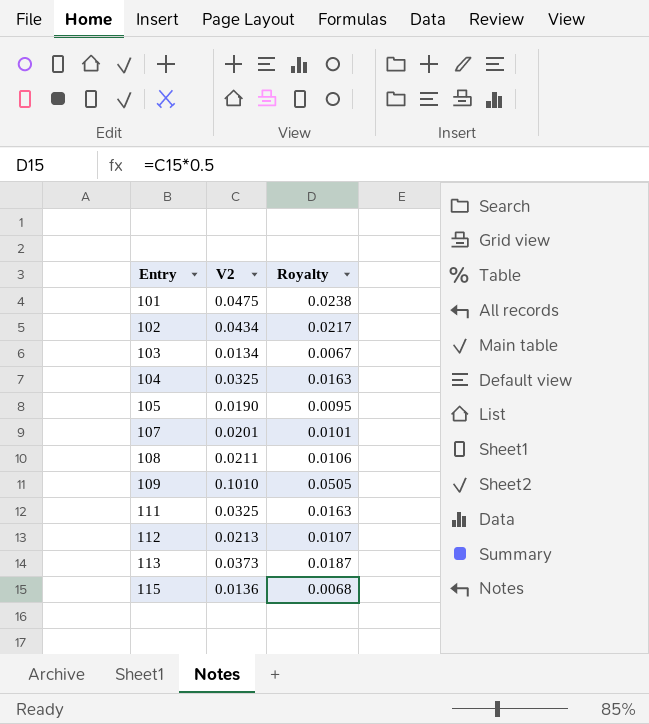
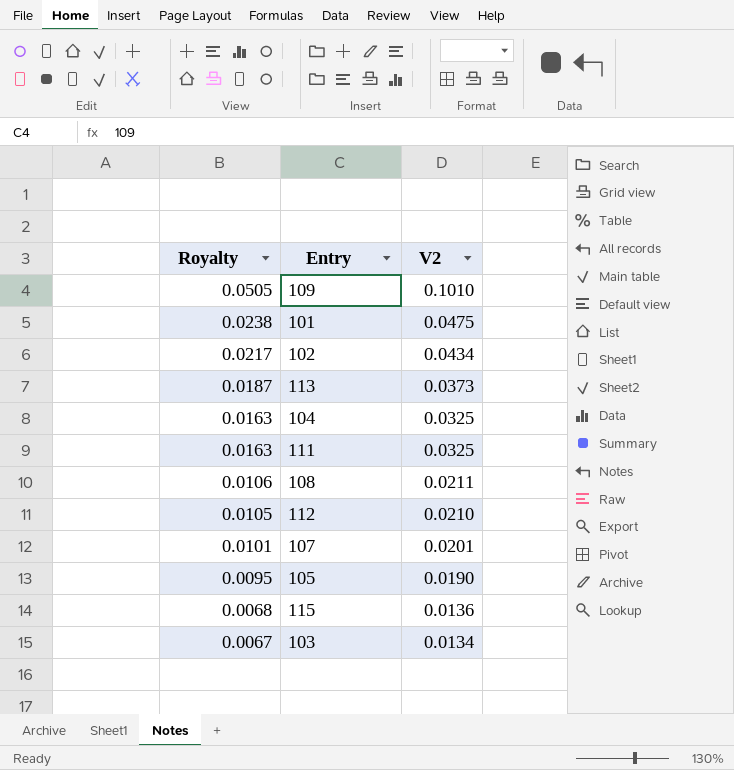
row order: Entry ascending -> Royalty descending
column Royalty | position: 3 -> 1
112 | Royalty: 0.0107 -> 0.0105
112 | V2: 0.0213 -> 0.0210

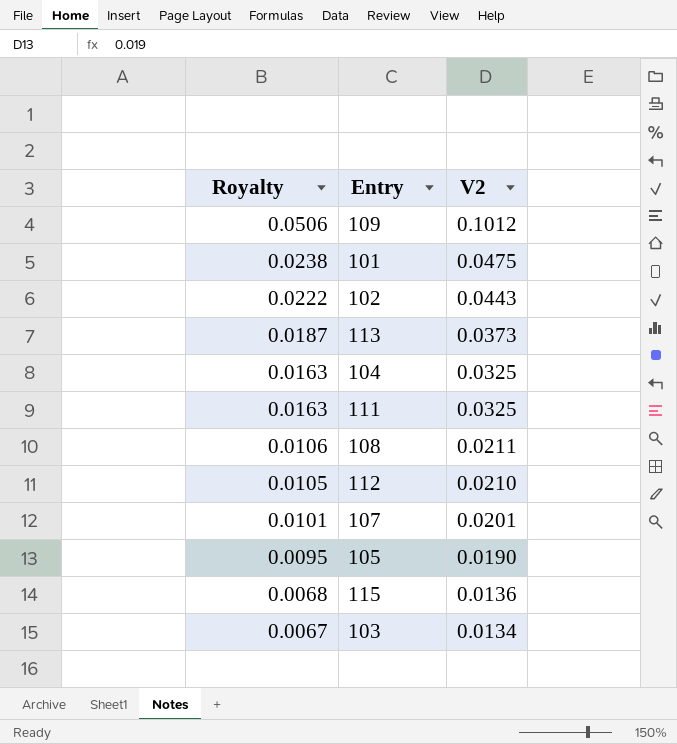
109 | Royalty: 0.0505 -> 0.0506
109 | V2: 0.1010 -> 0.1012
102 | Royalty: 0.0217 -> 0.0222
102 | V2: 0.0434 -> 0.0443

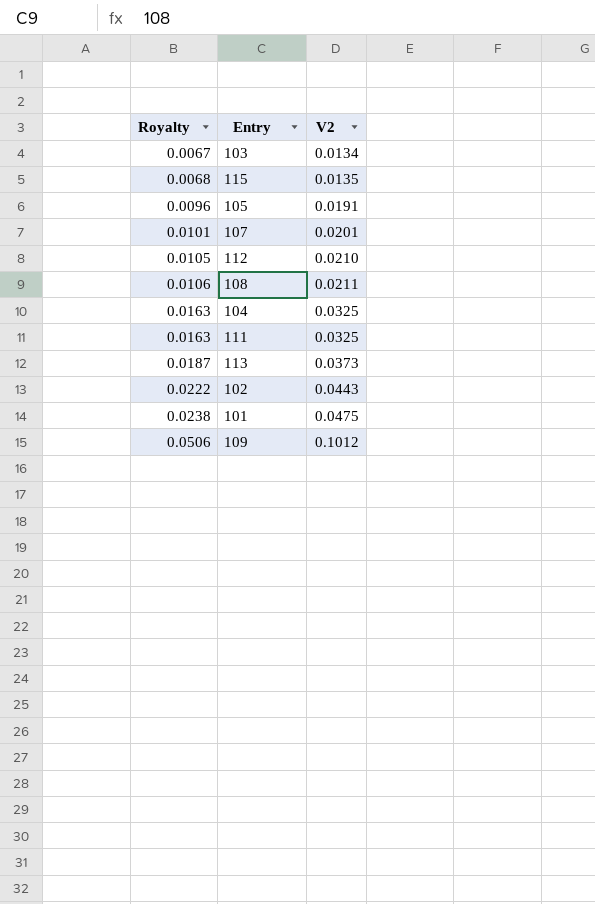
row order: Royalty descending -> Royalty ascending
115 | V2: 0.0136 -> 0.0135
105 | Royalty: 0.0095 -> 0.0096
105 | V2: 0.0190 -> 0.0191

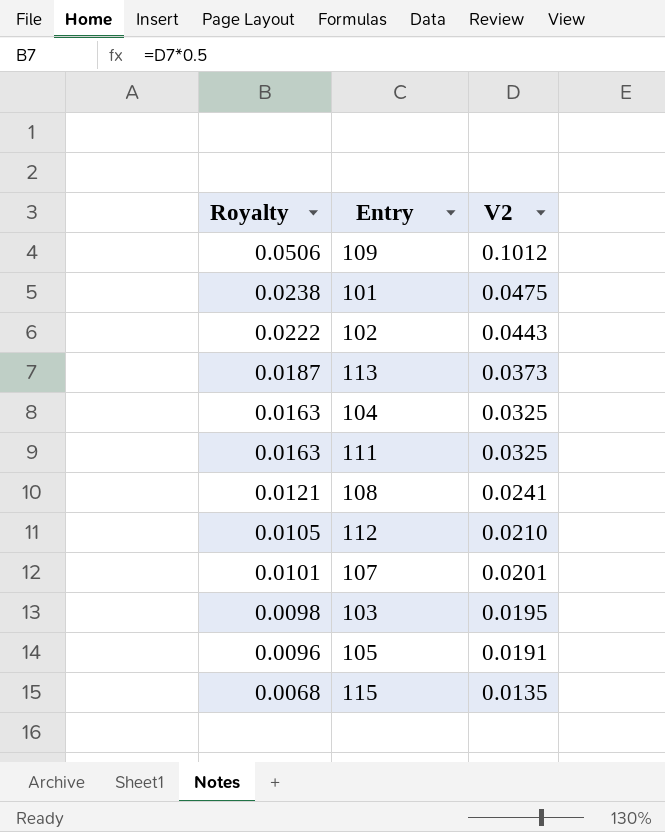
row order: Royalty ascending -> Royalty descending
108 | Royalty: 0.0106 -> 0.0121
108 | V2: 0.0211 -> 0.0241
103 | Royalty: 0.0067 -> 0.0098
103 | V2: 0.0134 -> 0.0195

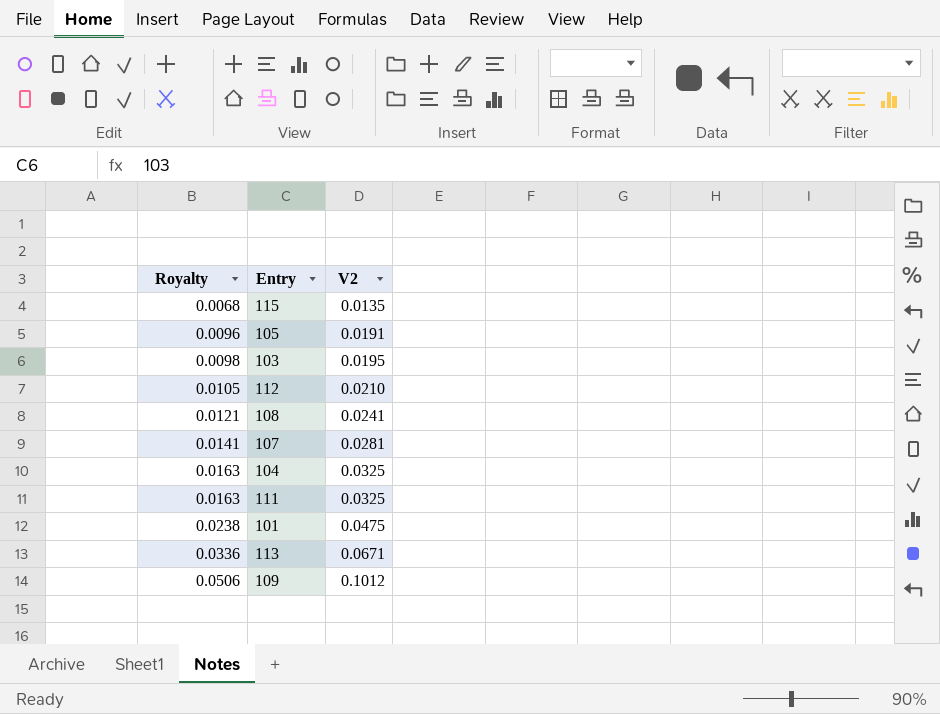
row order: Royalty descending -> Royalty ascending
row 102: 0.0222 | 0.0443 -> none
107 | Royalty: 0.0101 -> 0.0141
107 | V2: 0.0201 -> 0.0281
113 | Royalty: 0.0187 -> 0.0336
113 | V2: 0.0373 -> 0.0671

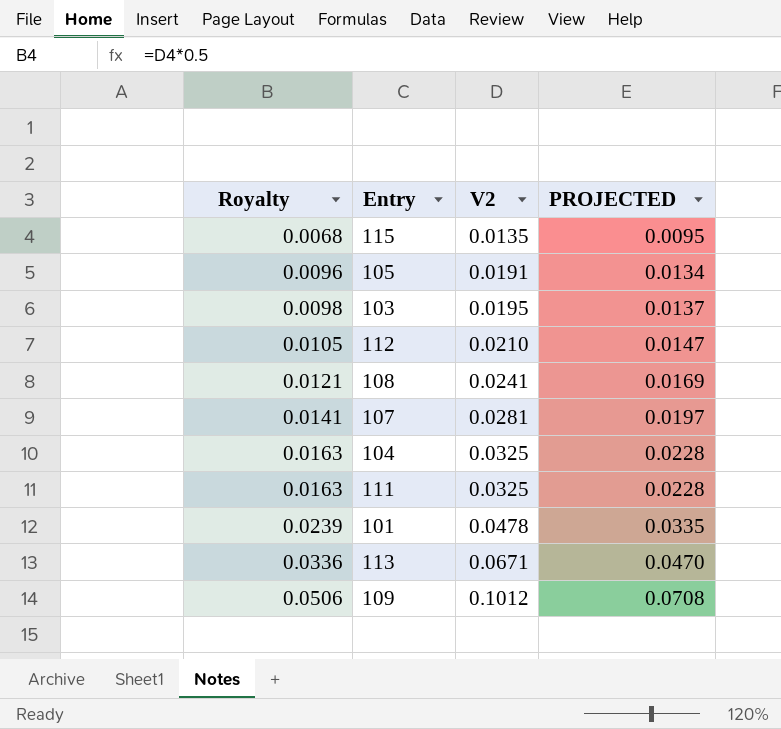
column PROJECTED | formula: none -> [V2] * 0.7
101 | Royalty: 0.0238 -> 0.0239
101 | V2: 0.0475 -> 0.0478

